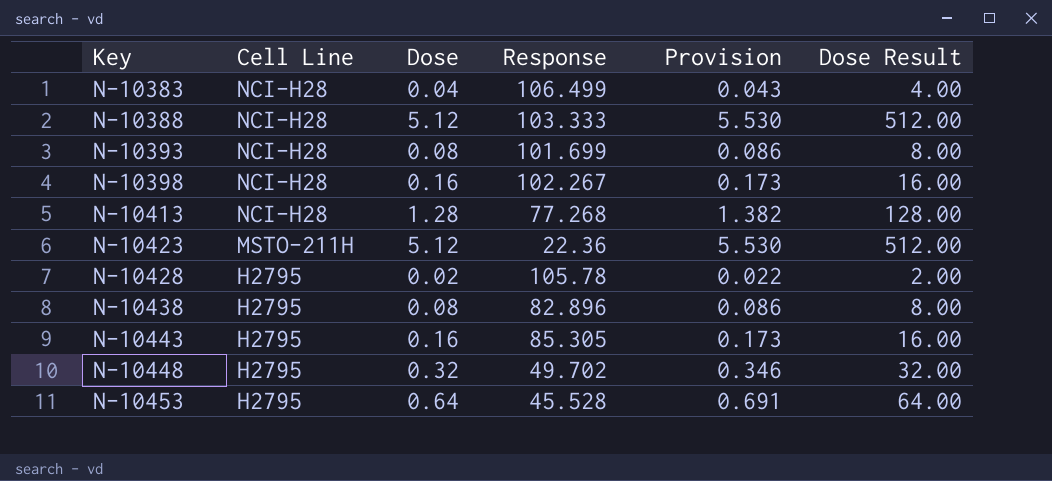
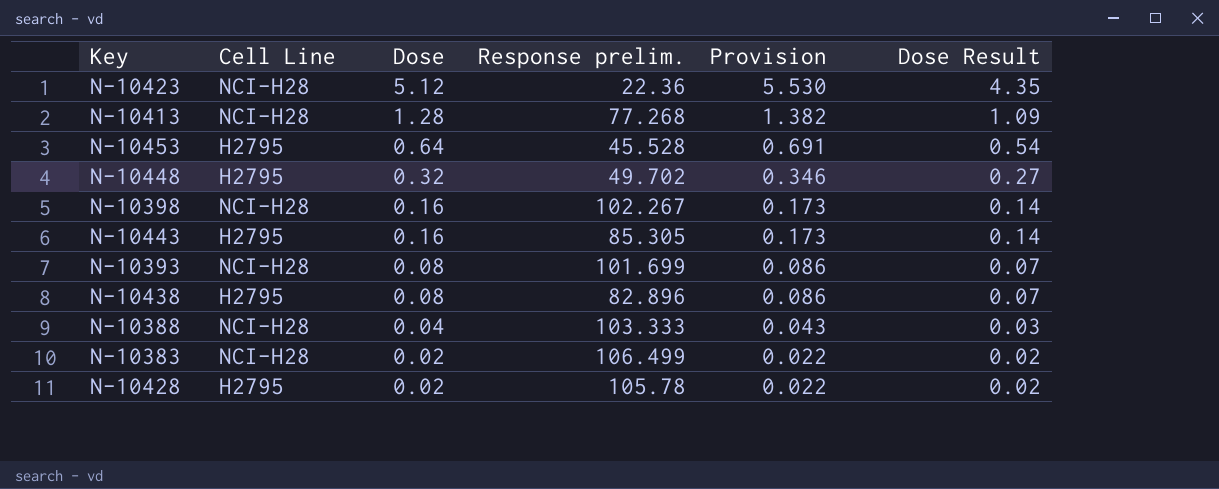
row order: Key ascending -> Dose descending
column name: Response -> Response prelim.
column Dose Result | formula: [Dose] * 100 -> [Dose] * 0.85
N-10423 | Cell Line: MSTO-211H -> NCI-H28
N-10388 | Dose: 5.12 -> 0.04
N-10388 | Provision: 5.530 -> 0.043
N-10383 | Dose: 0.04 -> 0.02
N-10383 | Provision: 0.043 -> 0.022

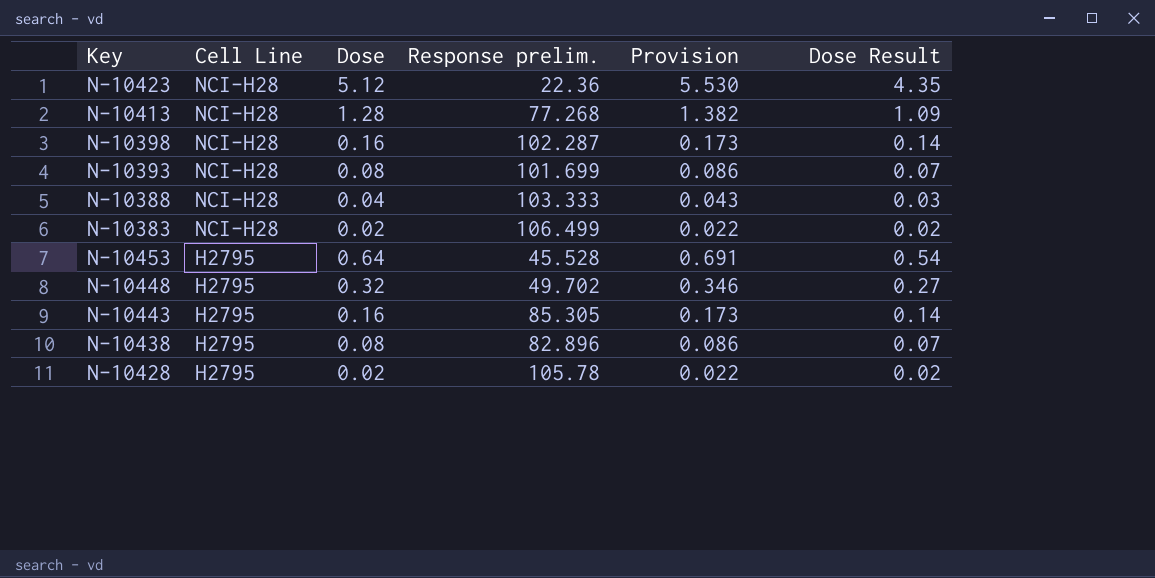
row order: Dose descending -> Cell Line descending
N-10398 | Response prelim.: 102.267 -> 102.287

